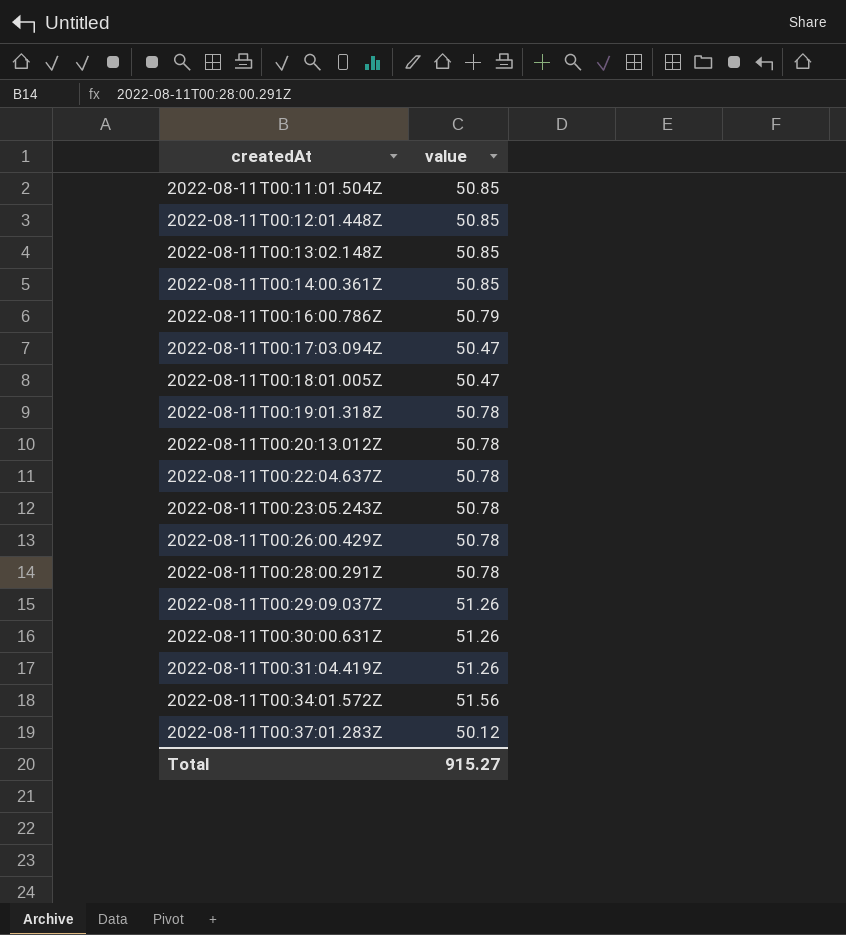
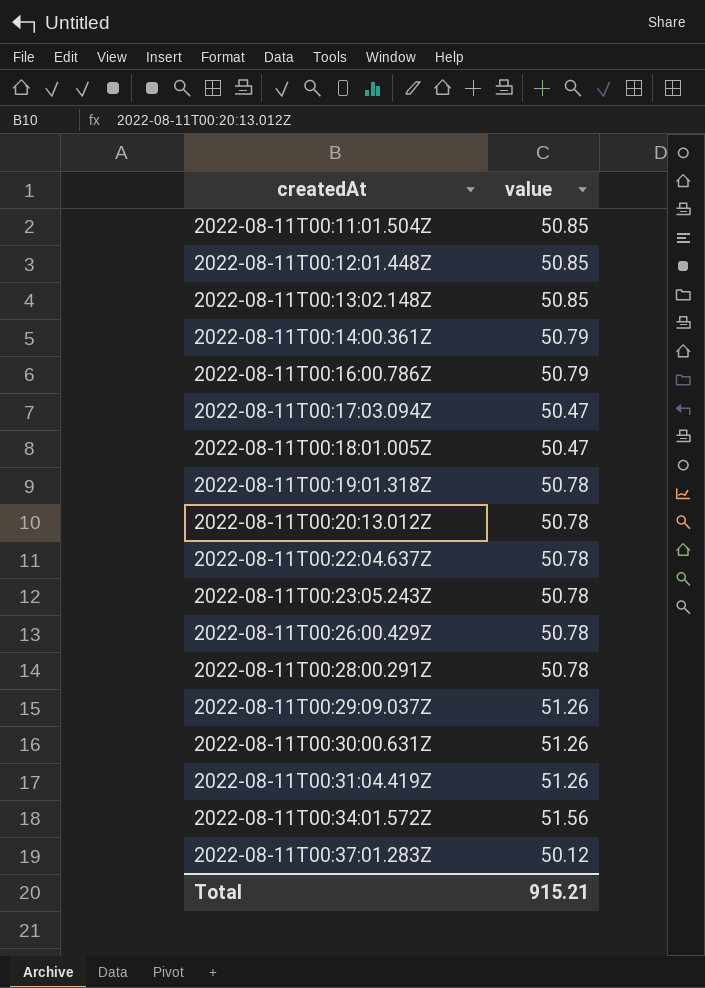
2022-08-11T00:14:00.361Z | value: 50.85 -> 50.79
Total | value: 915.27 -> 915.21

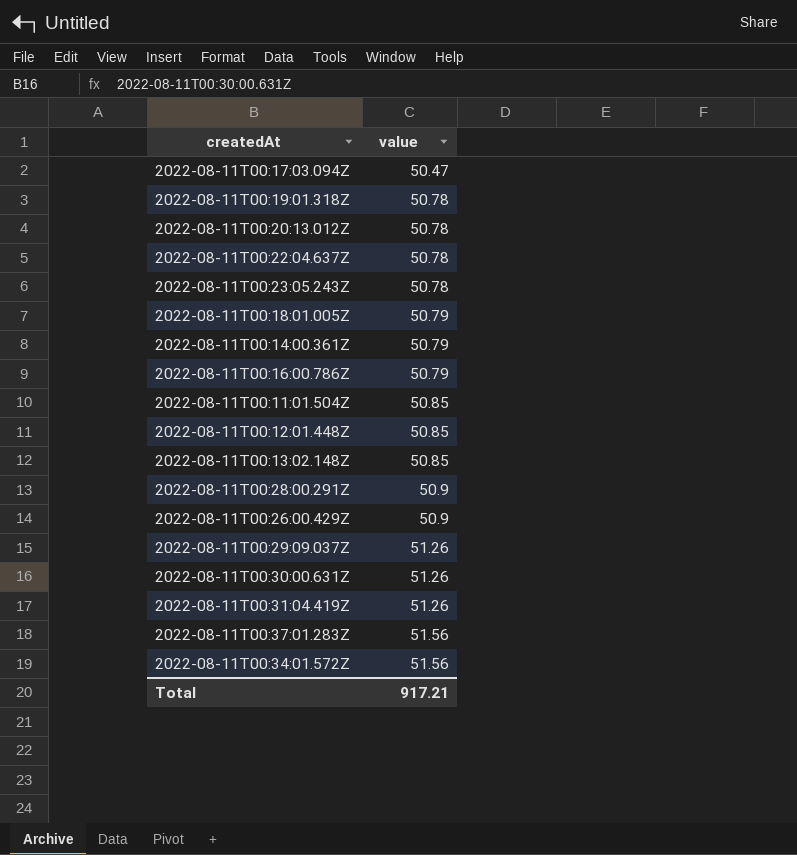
row order: createdAt ascending -> value ascending
2022-08-11T00:18:01.005Z | value: 50.47 -> 50.79
2022-08-11T00:28:00.291Z | value: 50.78 -> 50.9
2022-08-11T00:26:00.429Z | value: 50.78 -> 50.9
2022-08-11T00:37:01.283Z | value: 50.12 -> 51.56
Total | value: 915.21 -> 917.21

